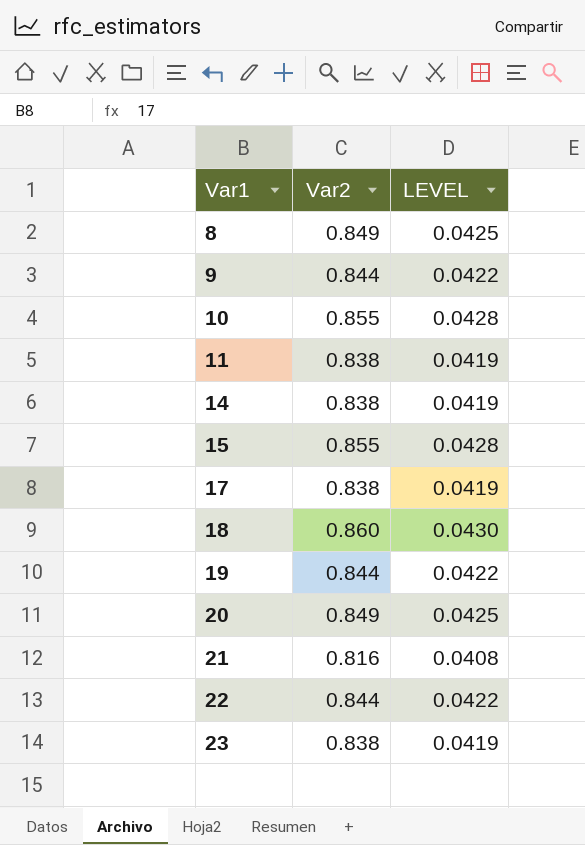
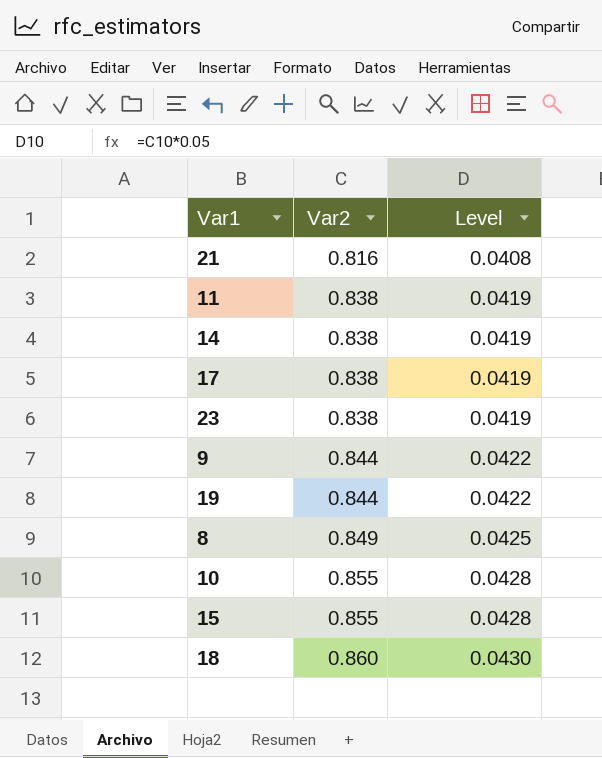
row order: Var1 ascending -> Var2 ascending
column name: LEVEL -> Level
row 20: 0.849 | 0.0425 -> none
row 22: 0.844 | 0.0422 -> none

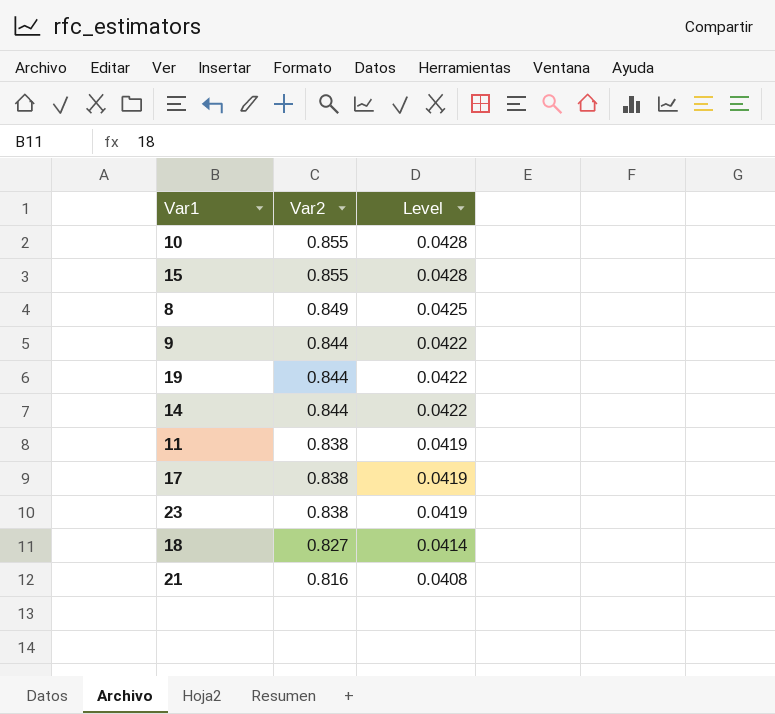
row order: Var2 ascending -> Var2 descending
14 | Var2: 0.838 -> 0.844
14 | Level: 0.0419 -> 0.0422
18 | Var2: 0.860 -> 0.827
18 | Level: 0.0430 -> 0.0414

